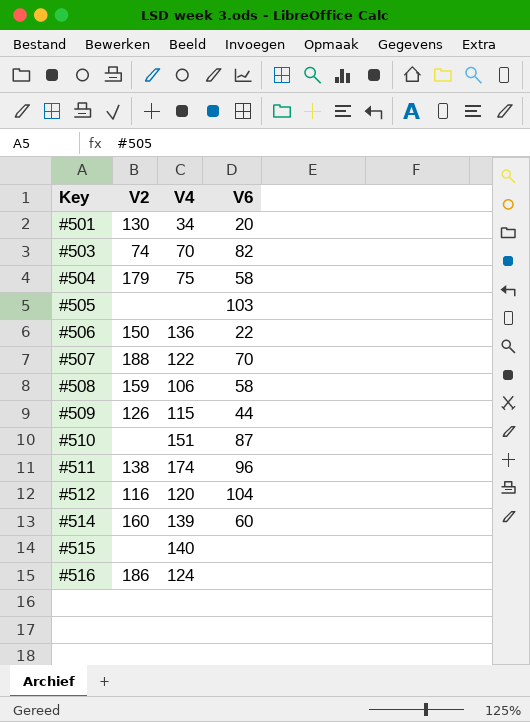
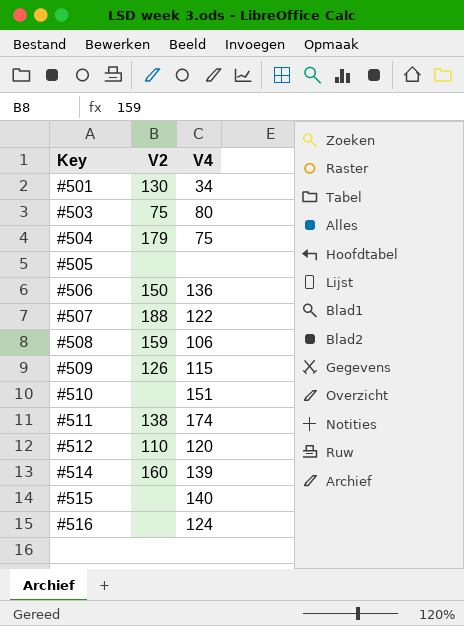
column V6 | position: 4 -> none
#503 | V2: 74 -> 75
#503 | V4: 70 -> 80
#512 | V2: 116 -> 110
#516 | V2: 186 -> none

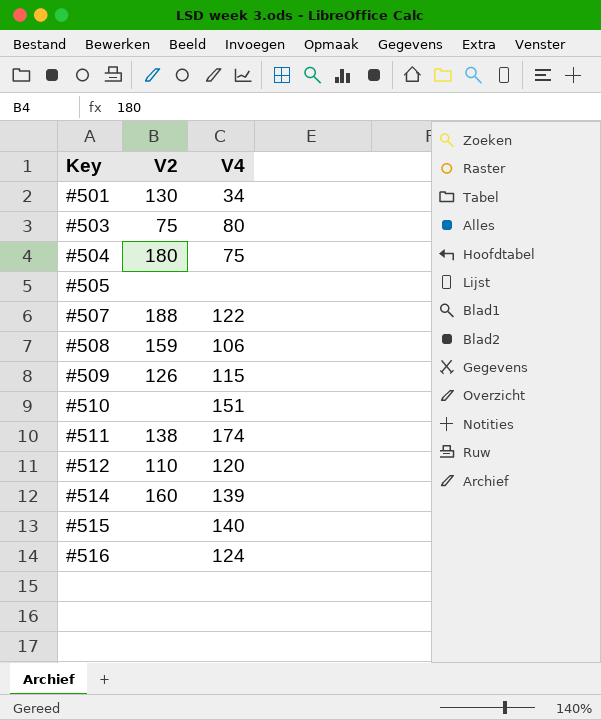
row #506: 150 | 136 -> none
#504 | V2: 179 -> 180

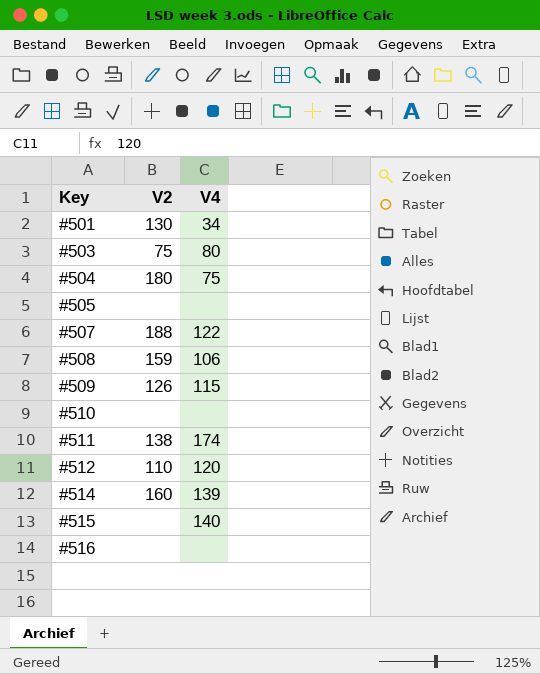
#510 | V4: 151 -> none
#516 | V4: 124 -> none

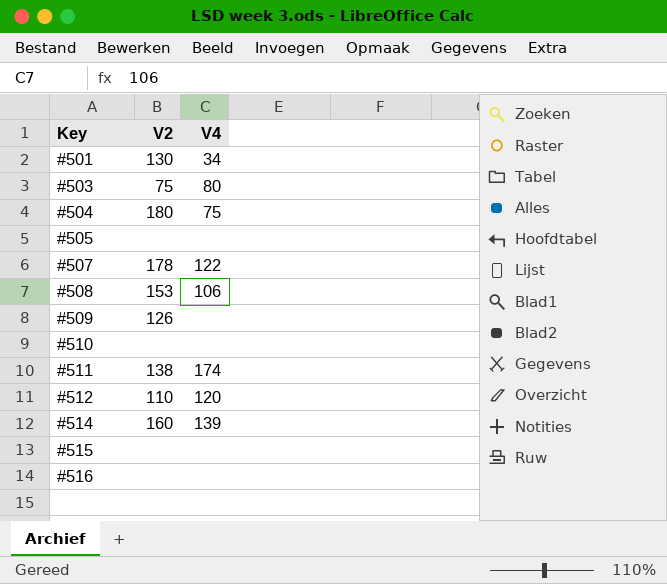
#507 | V2: 188 -> 178
#508 | V2: 159 -> 153
#509 | V4: 115 -> none
#515 | V4: 140 -> none

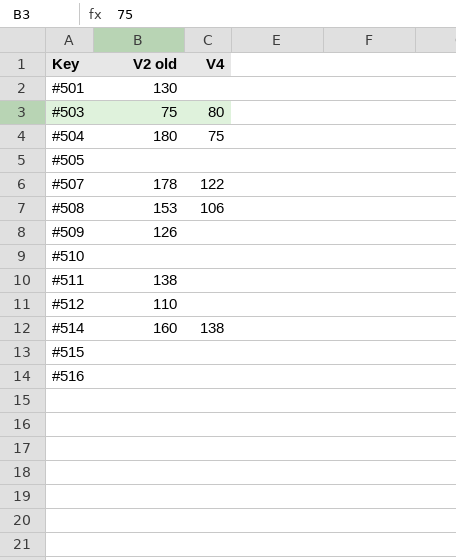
column name: V2 -> V2 old
#501 | V4: 34 -> none
#511 | V4: 174 -> none
#512 | V4: 120 -> none
#514 | V4: 139 -> 138

